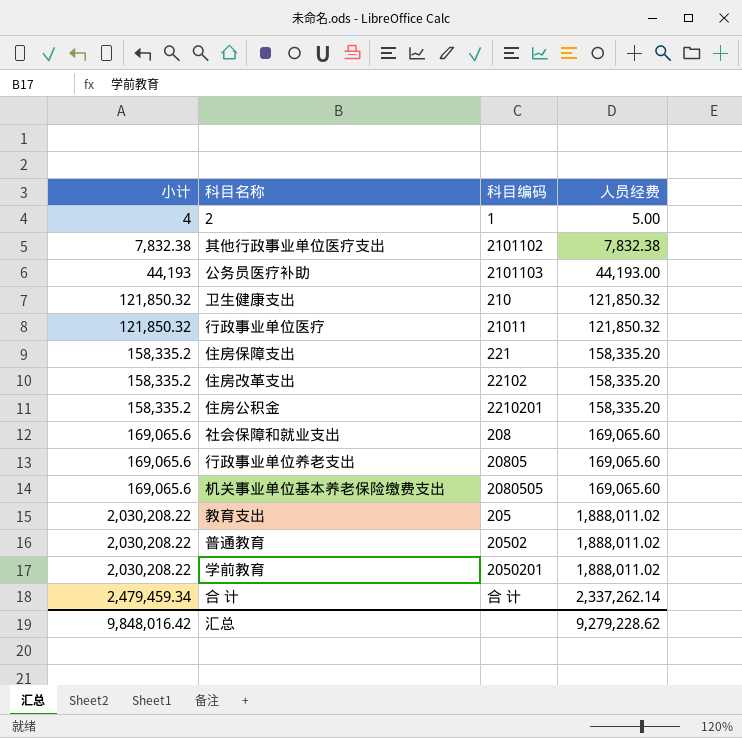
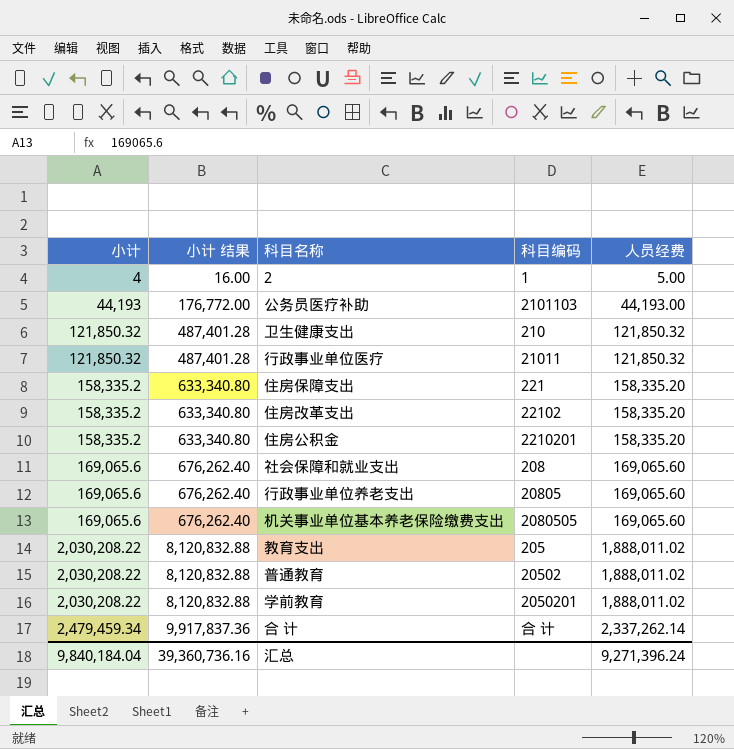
column 小计 结果 | formula: none -> [小计] * 4
row 其他行政事业单位医疗支出: 7,832.38 | 2101102 | 7,832.38 -> none
汇总 | 小计: 9,848,016.42 -> 9,840,184.04
汇总 | 人员经费: 9,279,228.62 -> 9,271,396.24

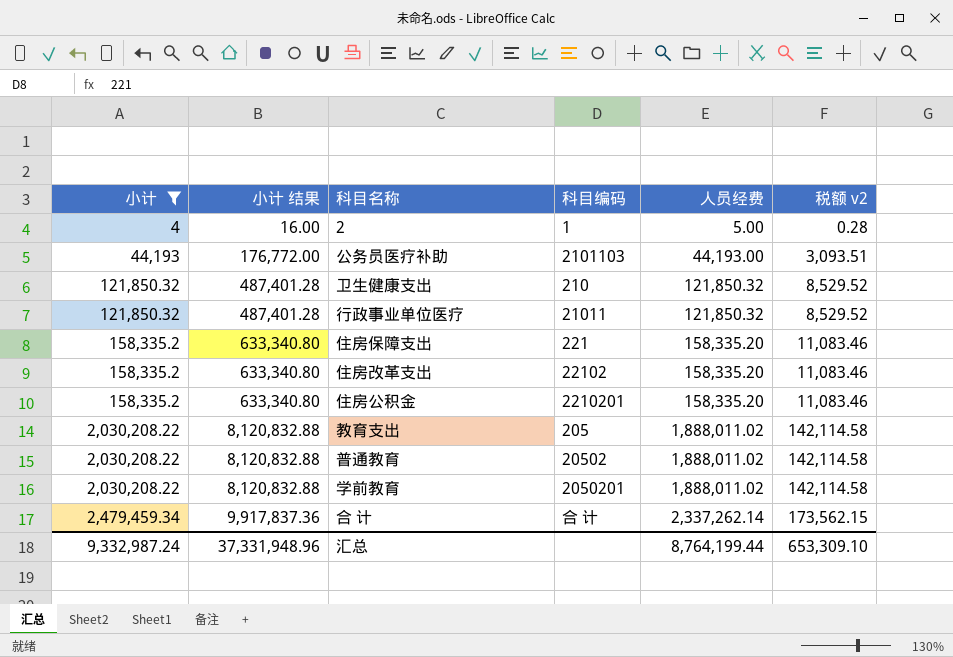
filter: none -> 小计 != 169,065.6
column 税额 v2 | formula: none -> [小计] * 0.07
汇总 | 小计: 9,840,184.04 -> 9,332,987.24
汇总 | 小计 结果: 39,360,736.16 -> 37,331,948.96
汇总 | 人员经费: 9,271,396.24 -> 8,764,199.44

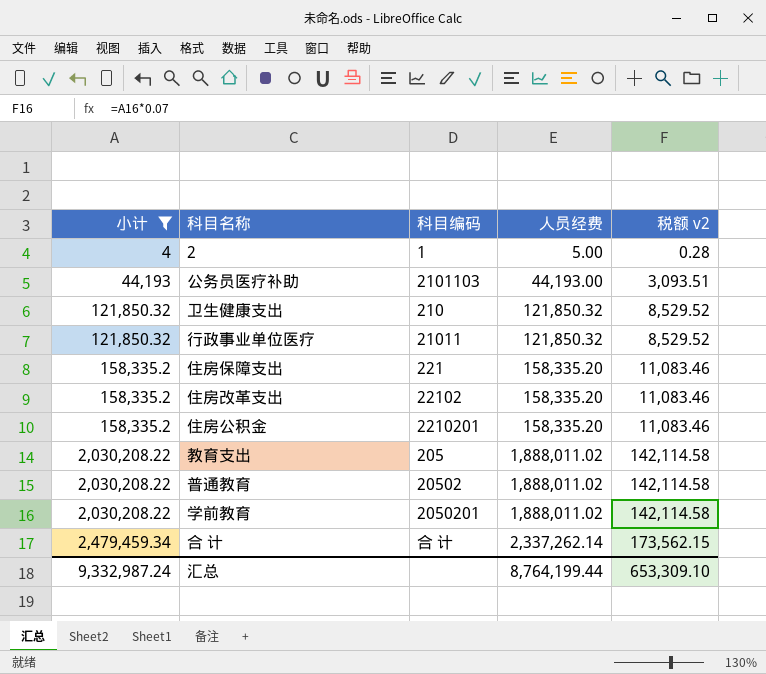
column 小计 结果 | formula: [小计] * 4 -> none

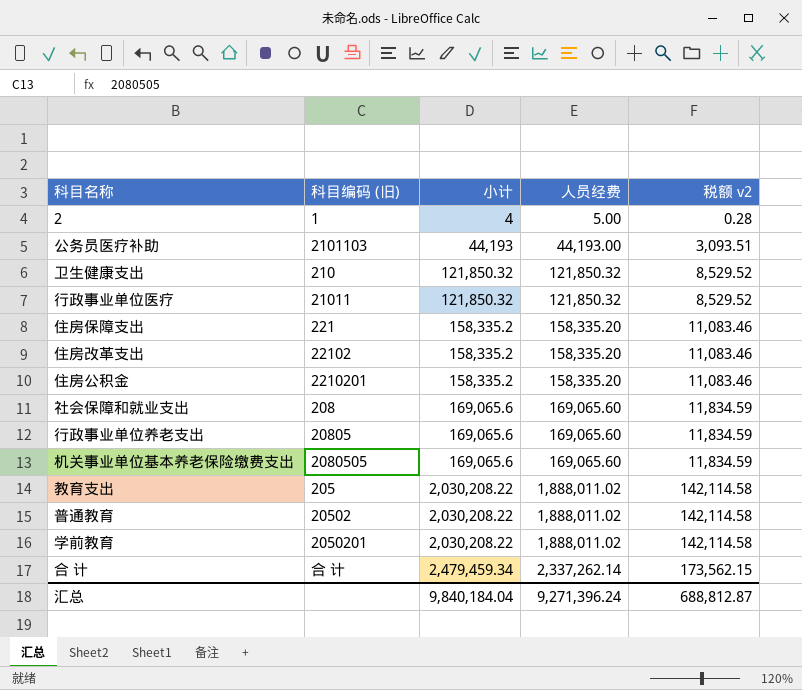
filter: 小计 != 169,065.6 -> none
column name: 科目编码 -> 科目编码 (旧)
column 小计 | position: 1 -> 3
汇总 | 小计: 9,332,987.24 -> 9,840,184.04
汇总 | 人员经费: 8,764,199.44 -> 9,271,396.24
汇总 | 税额 v2: 653,309.10 -> 688,812.87

